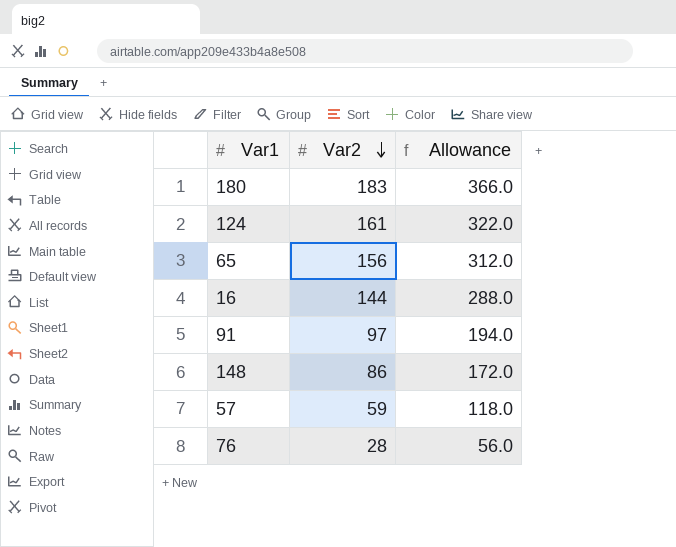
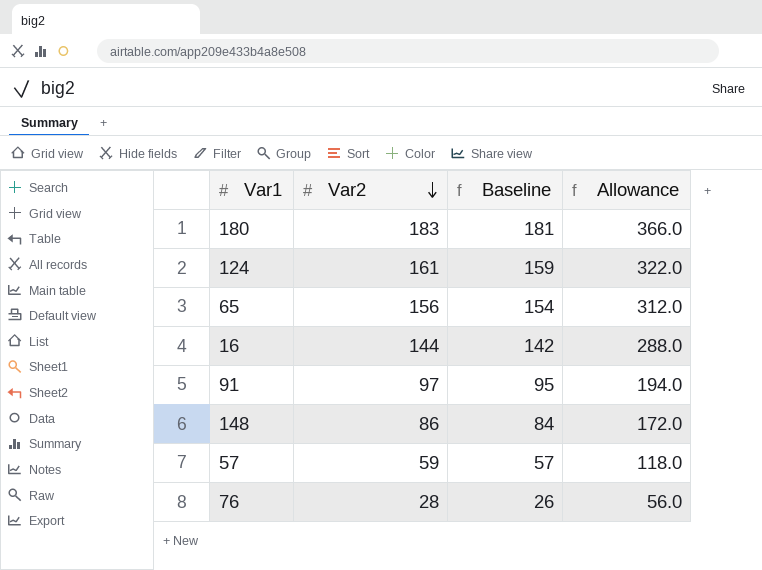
column Baseline | formula: none -> [Var2] - 2

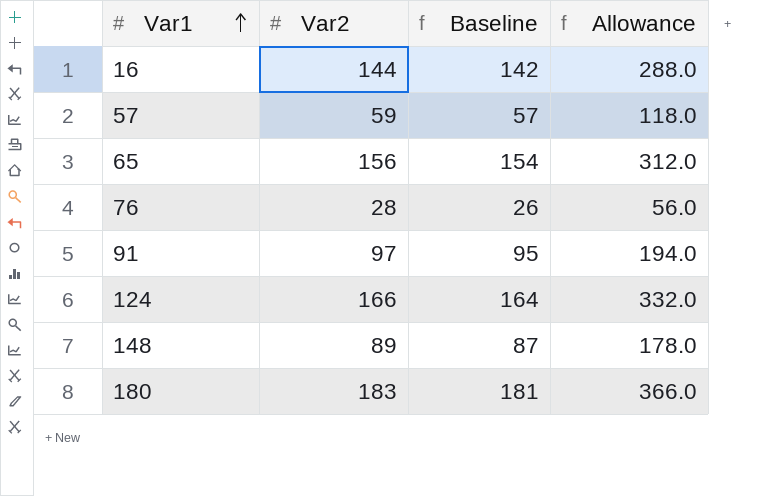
row order: Var2 descending -> Var1 ascending
124 | Var2: 161 -> 166
124 | Baseline: 159 -> 164
124 | Allowance: 322.0 -> 332.0
148 | Var2: 86 -> 89
148 | Baseline: 84 -> 87
148 | Allowance: 172.0 -> 178.0

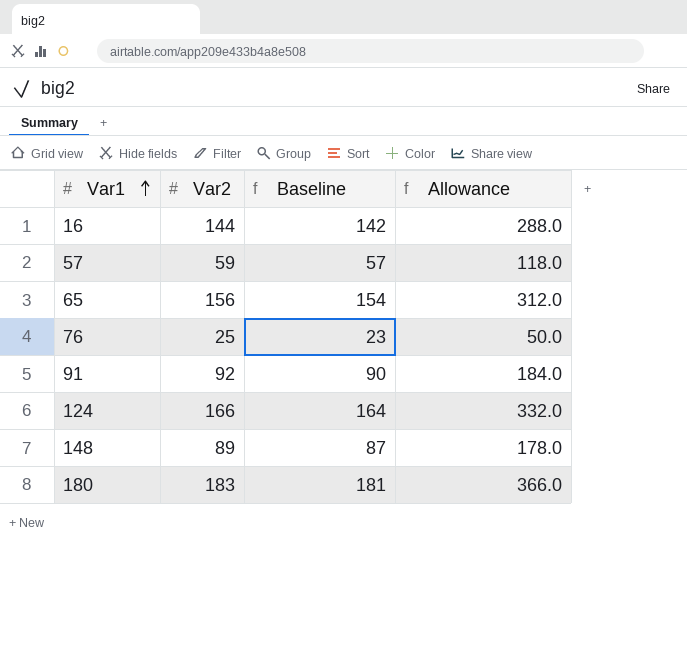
76 | Var2: 28 -> 25
76 | Baseline: 26 -> 23
76 | Allowance: 56.0 -> 50.0
91 | Var2: 97 -> 92
91 | Baseline: 95 -> 90
91 | Allowance: 194.0 -> 184.0

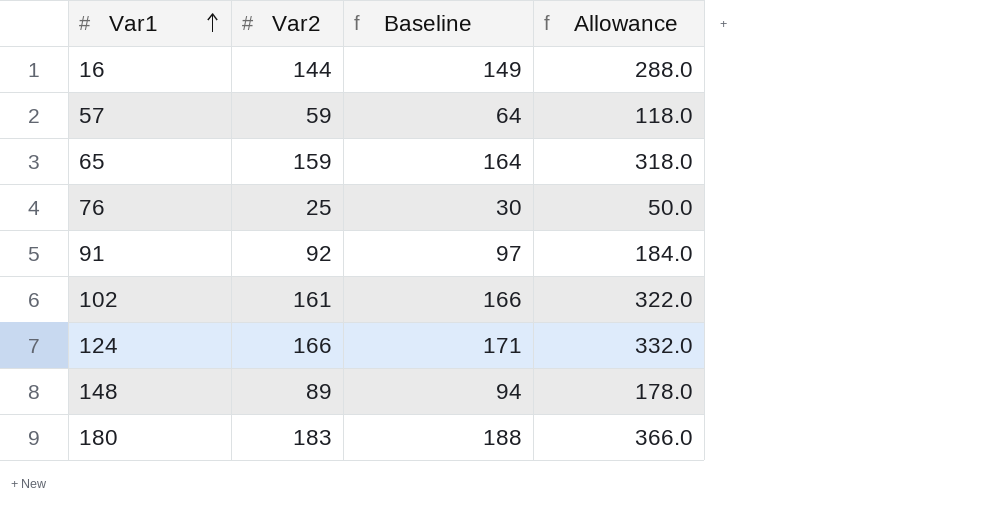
column Baseline | formula: [Var2] - 2 -> [Var2] + 5
65 | Var2: 156 -> 159
65 | Allowance: 312.0 -> 318.0
row 102: none -> 161 | 166 | 322.0

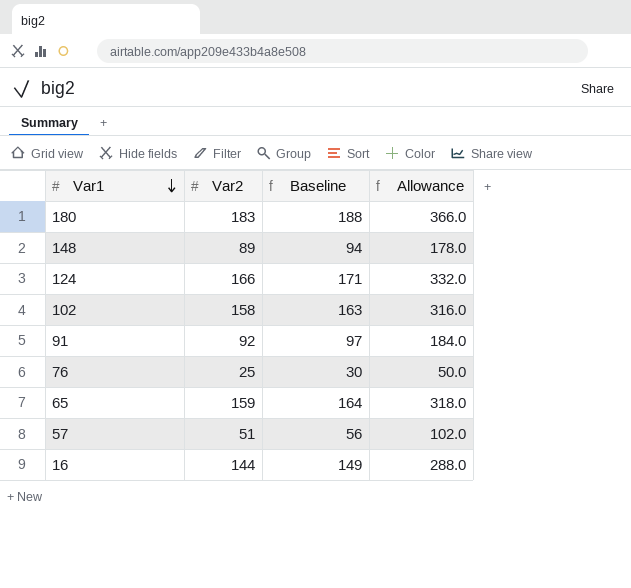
row order: Var1 ascending -> Var1 descending
102 | Var2: 161 -> 158
102 | Baseline: 166 -> 163
102 | Allowance: 322.0 -> 316.0
57 | Var2: 59 -> 51
57 | Baseline: 64 -> 56
57 | Allowance: 118.0 -> 102.0

